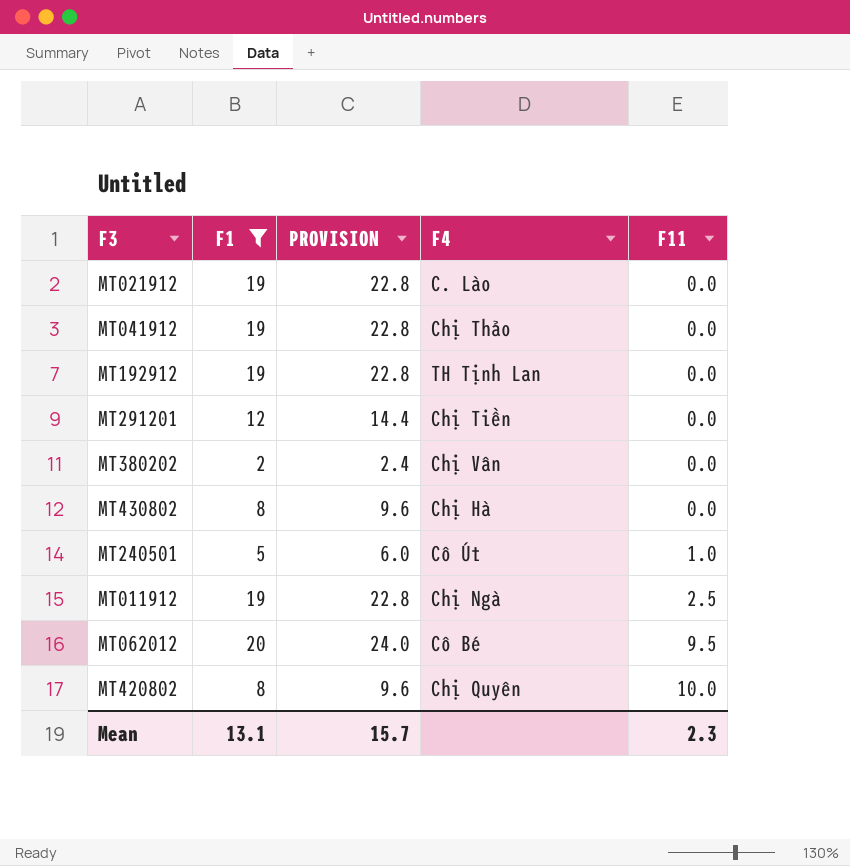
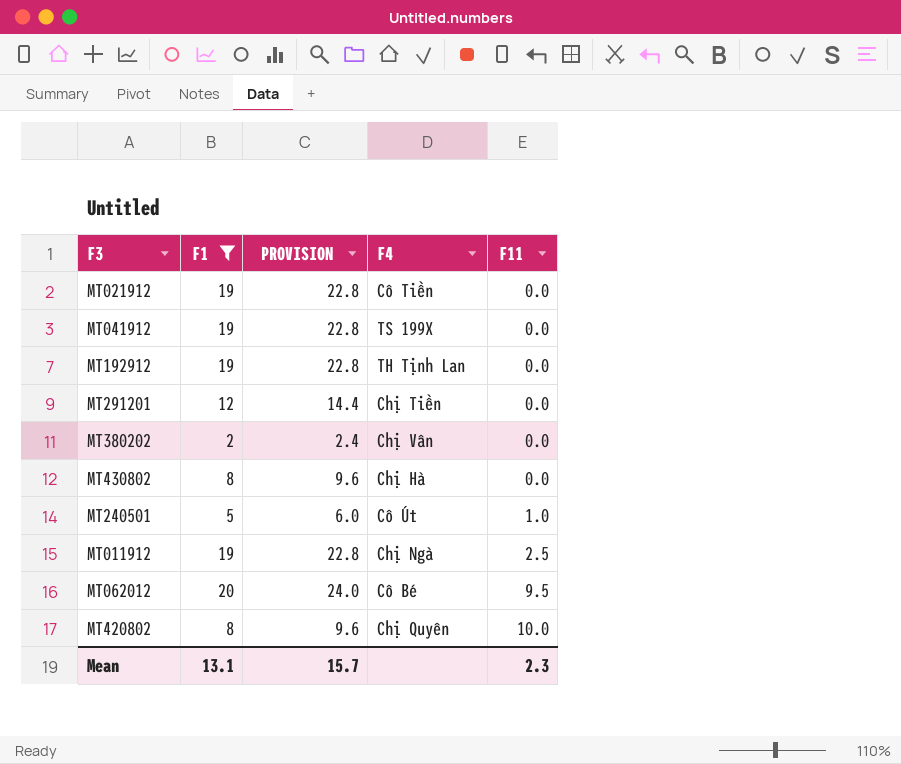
MT021912 | F4: C. Lào -> Cô Tiền
MT041912 | F4: Chị Thảo -> TS 199X

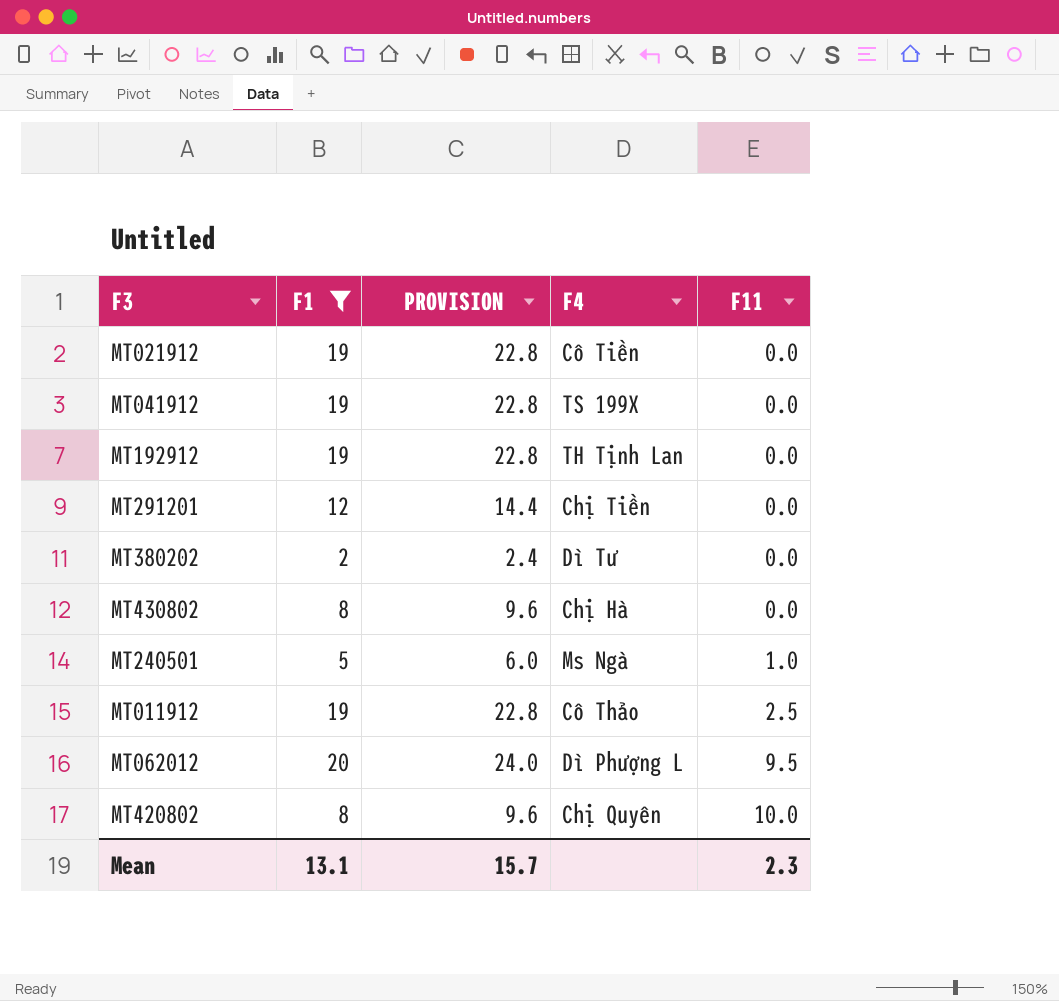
MT380202 | F4: Chị Vân -> Dì Tư
MT240501 | F4: Cô Út -> Ms Ngà
MT011912 | F4: Chị Ngà -> Cô Thảo
MT062012 | F4: Cô Bé -> Dì Phượng L

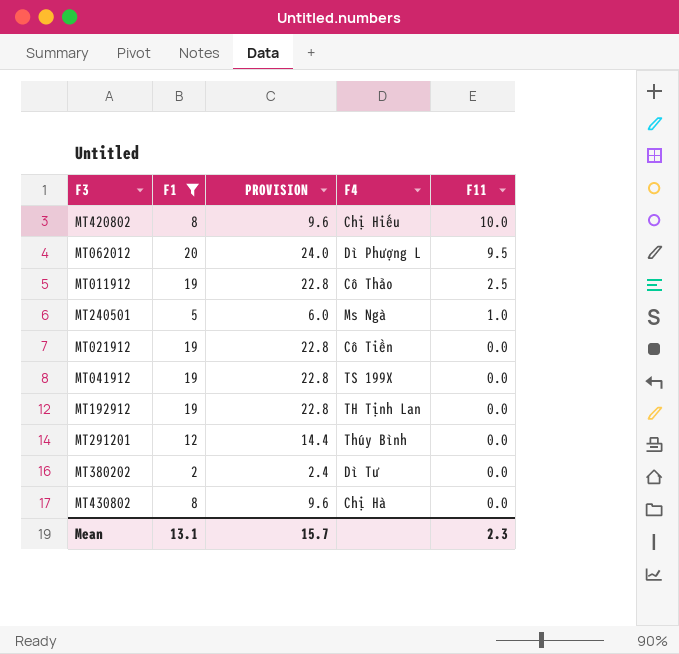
row order: F11 ascending -> F11 descending
MT420802 | F4: Chị Quyên -> Chị Hiếu
MT291201 | F4: Chị Tiền -> Thúy Bình

